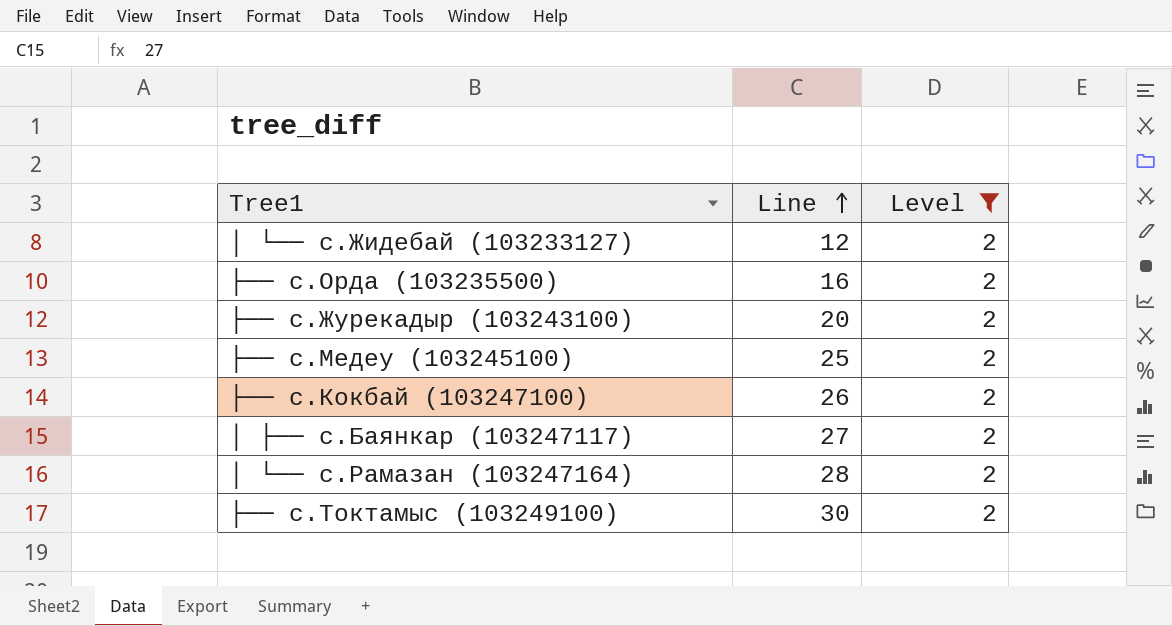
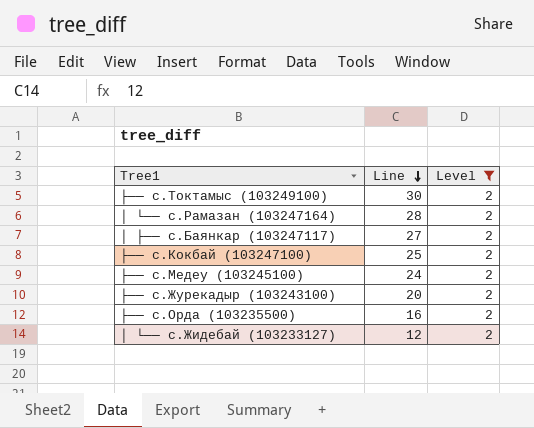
row order: Line ascending -> Line descending
├── с.Кокбай (103247100) | Line: 26 -> 25
├── с.Медеу (103245100) | Line: 25 -> 24

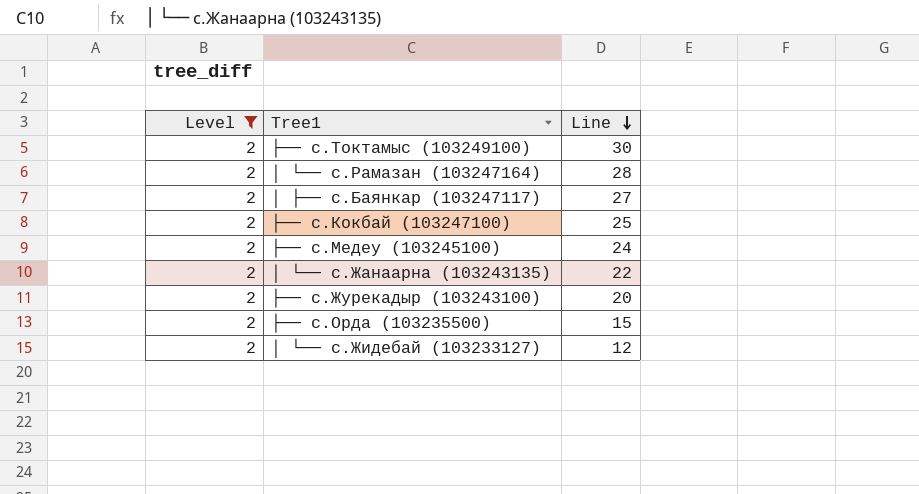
column Level | position: 3 -> 1
row │ └── с.Жанаарна (103243135): none -> 2 | 22
├── с.Орда (103235500) | Line: 16 -> 15

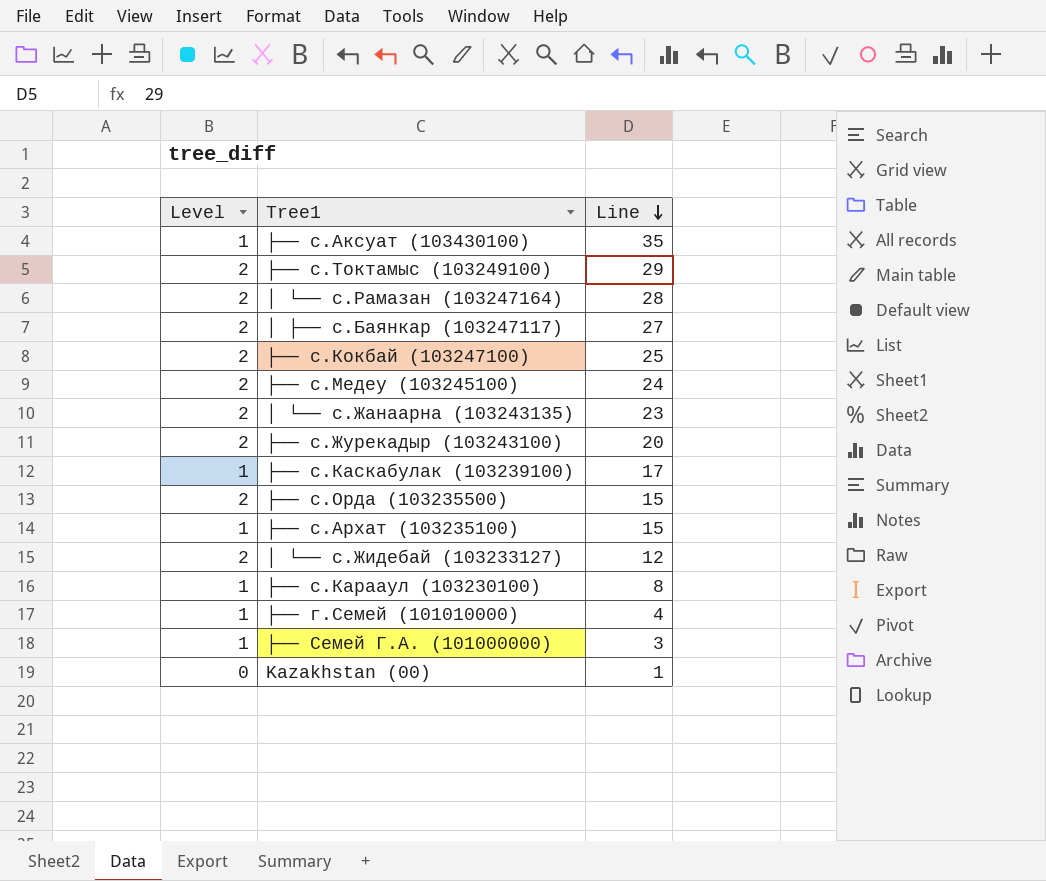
filter: Level = 2 -> none
├── с.Токтамыс (103249100) | Line: 30 -> 29
│ └── с.Жанаарна (103243135) | Line: 22 -> 23

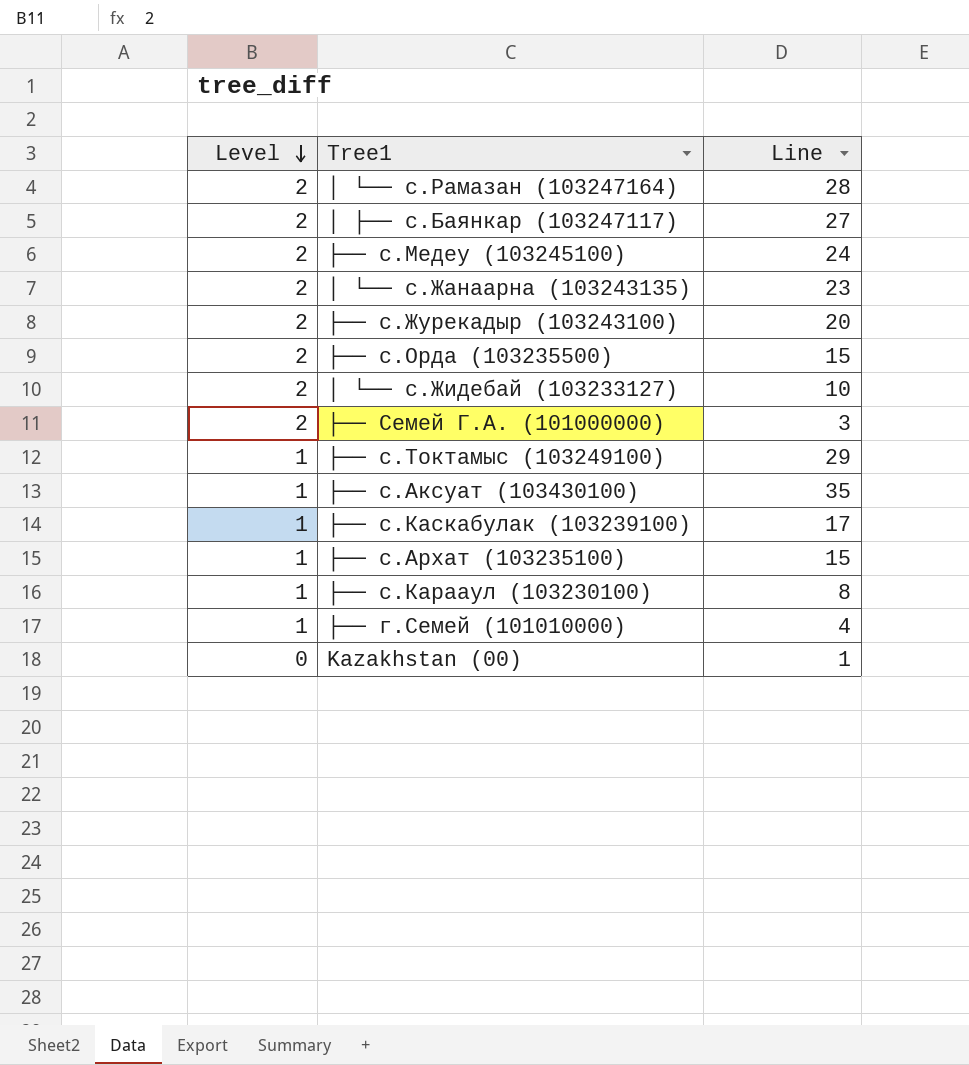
row order: Line descending -> Level descending
row ├── с.Кокбай (103247100): 2 | 25 -> none
│ └── с.Жидебай (103233127) | Line: 12 -> 10
├── Семей Г.А. (101000000) | Level: 1 -> 2
├── с.Токтамыс (103249100) | Level: 2 -> 1

